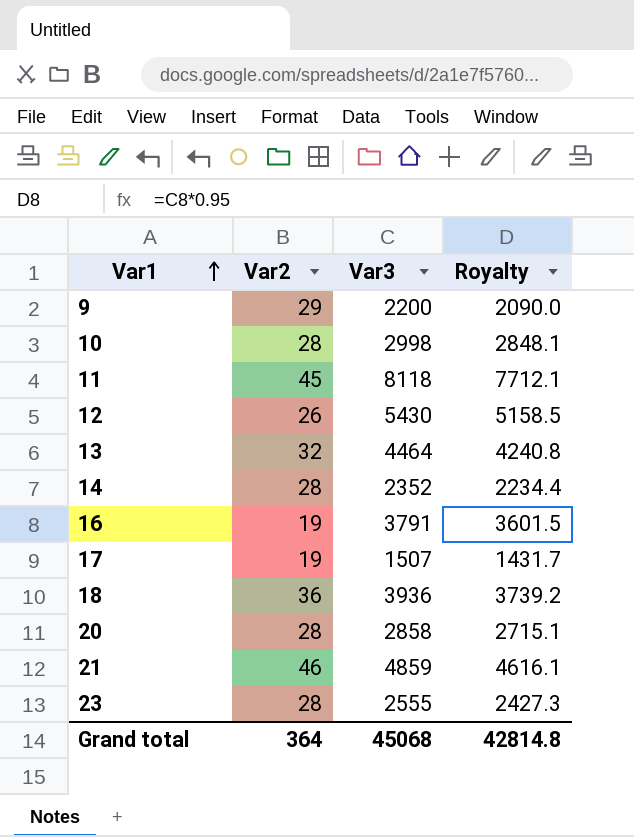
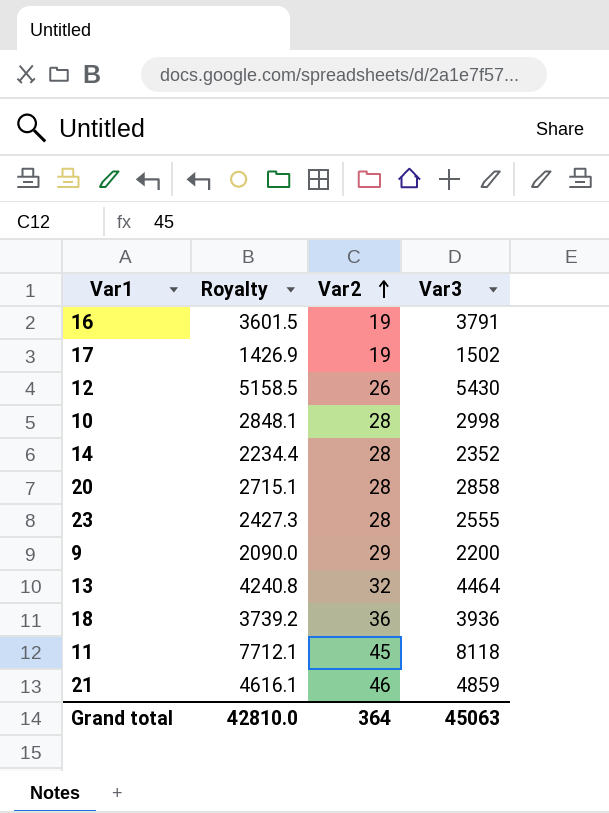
row order: Var1 ascending -> Var2 ascending
column Royalty | position: 4 -> 2
17 | Royalty: 1431.7 -> 1426.9
17 | Var3: 1507 -> 1502
Grand total | Royalty: 42814.8 -> 42810.0
Grand total | Var3: 45068 -> 45063

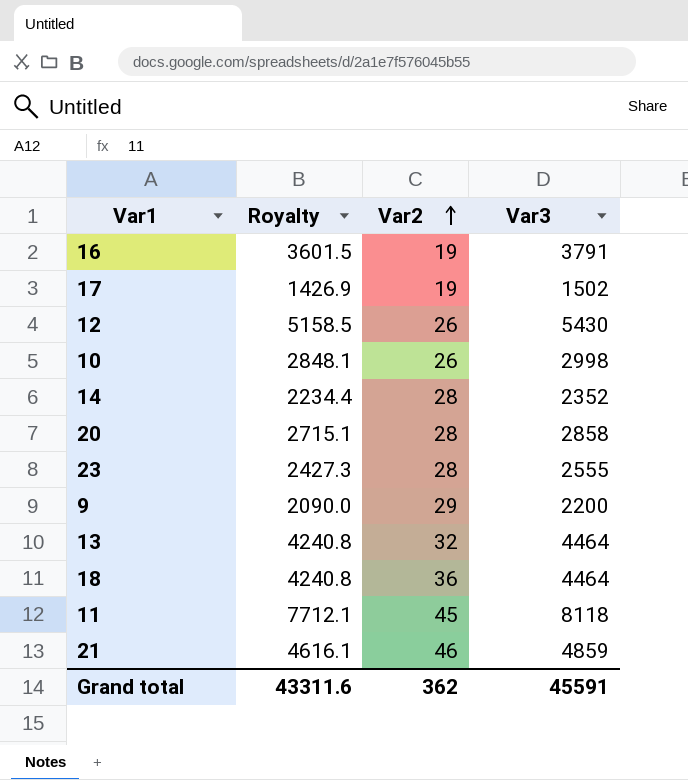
10 | Var2: 28 -> 26
18 | Royalty: 3739.2 -> 4240.8
18 | Var3: 3936 -> 4464
Grand total | Royalty: 42810.0 -> 43311.6
Grand total | Var2: 364 -> 362
Grand total | Var3: 45063 -> 45591

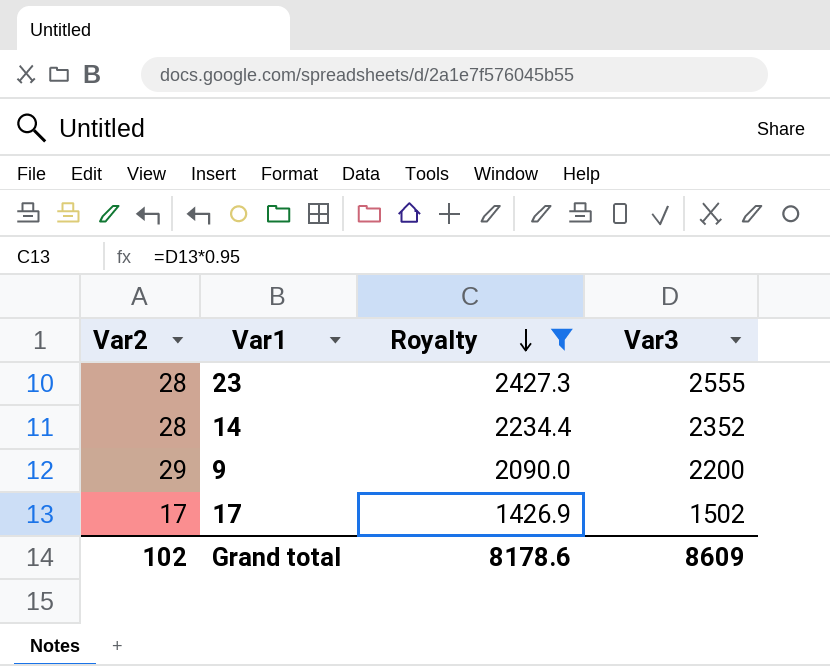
filter: none -> Royalty <= 2427.3
row order: Var2 ascending -> Royalty descending
column Var2 | position: 3 -> 1
17 | Var2: 19 -> 17
Grand total | Var2: 362 -> 102
Grand total | Royalty: 43311.6 -> 8178.6
Grand total | Var3: 45591 -> 8609

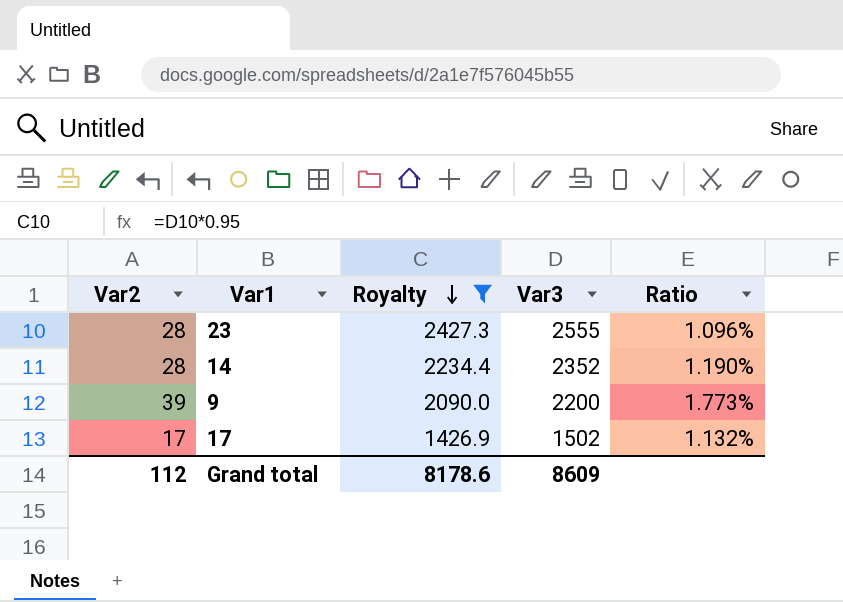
column Ratio | formula: none -> [Var2] / [Var3]
9 | Var2: 29 -> 39
Grand total | Var2: 102 -> 112

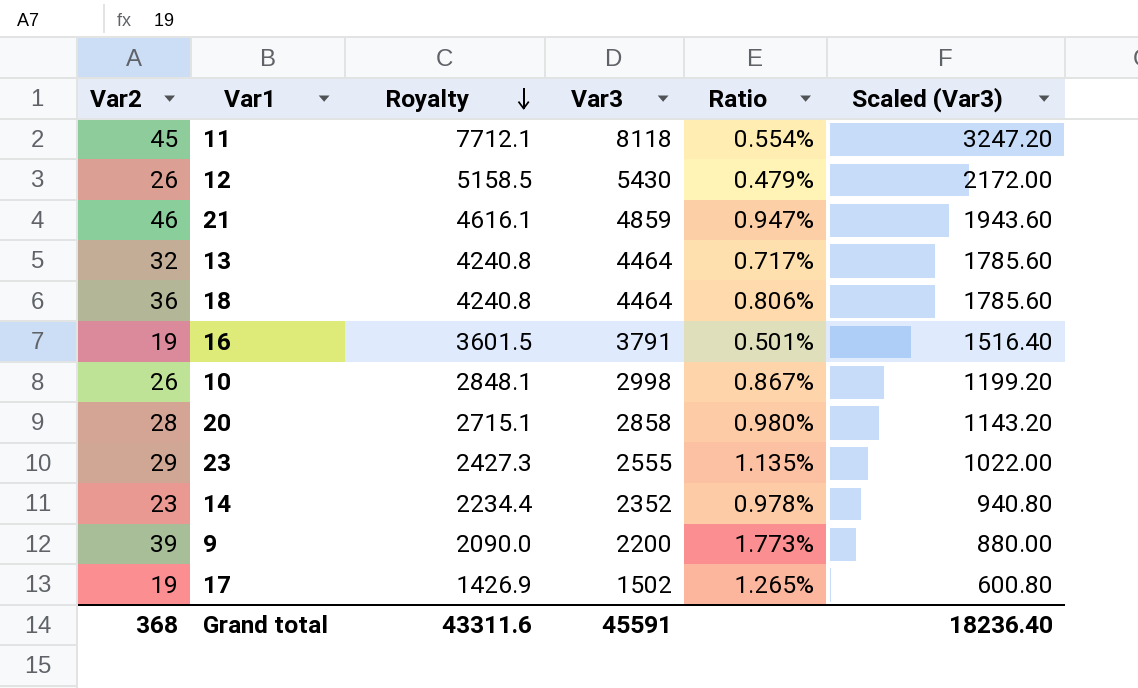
filter: Royalty <= 2427.3 -> none
column Scaled (Var3) | formula: none -> [Var3] * 0.4
23 | Var2: 28 -> 29
23 | Ratio: 1.096% -> 1.135%
14 | Var2: 28 -> 23
14 | Ratio: 1.190% -> 0.978%
17 | Var2: 17 -> 19
17 | Ratio: 1.132% -> 1.265%
Grand total | Var2: 112 -> 368
Grand total | Royalty: 8178.6 -> 43311.6
Grand total | Var3: 8609 -> 45591

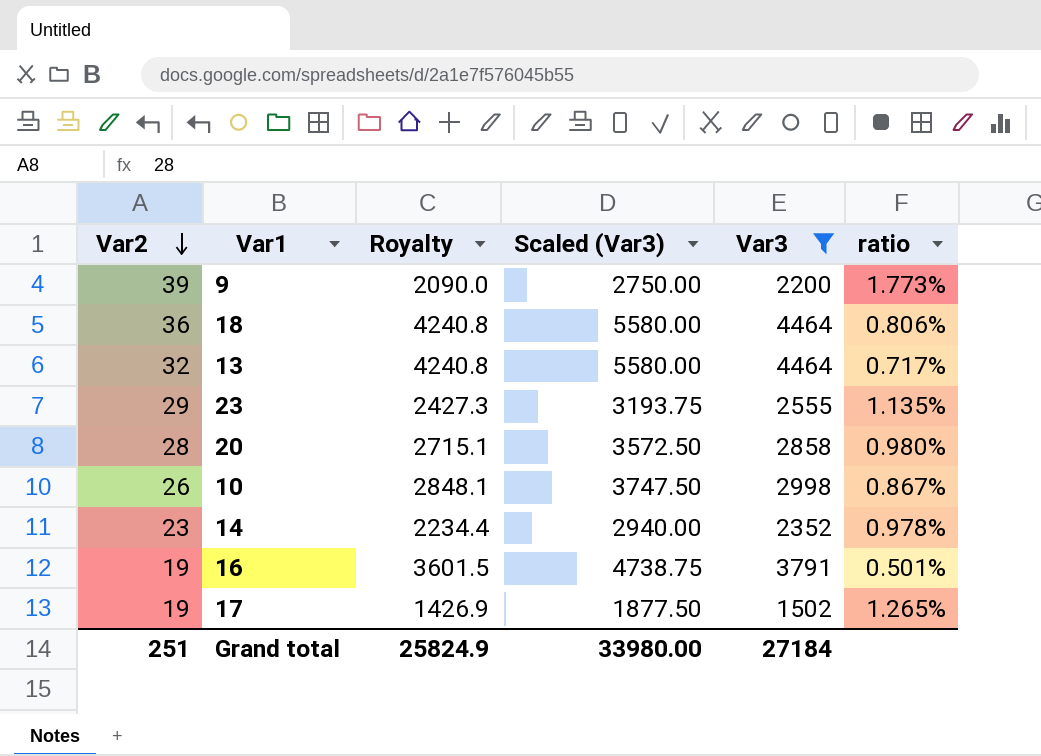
filter: none -> Var3 <= 4464
row order: Royalty descending -> Var2 descending
column Scaled (Var3) | formula: [Var3] * 0.4 -> [Var3] * 1.25
column Scaled (Var3) | position: 6 -> 4
column name: Ratio -> ratio
Grand total | Var2: 368 -> 251
Grand total | Royalty: 43311.6 -> 25824.9
Grand total | Scaled (Var3): 18236.40 -> 33980.00
Grand total | Var3: 45591 -> 27184

